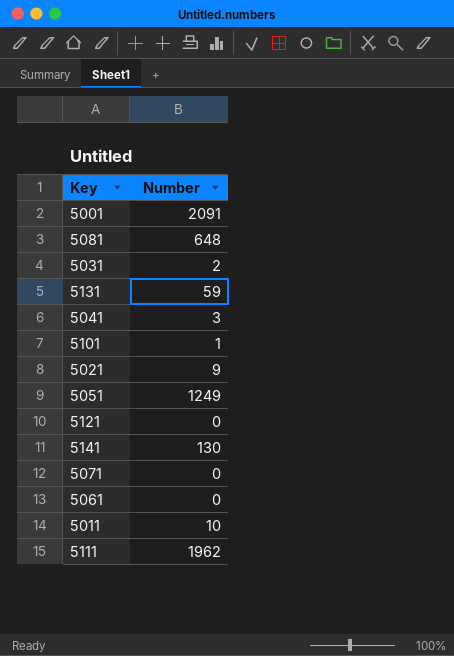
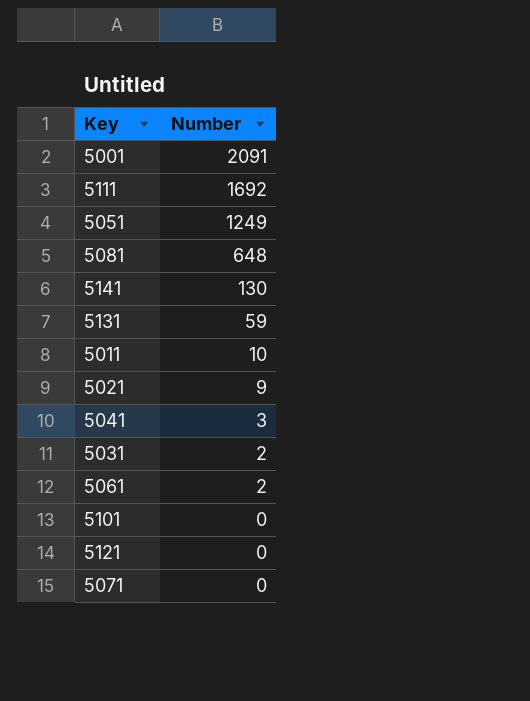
row order: none -> Number descending
5111 | Number: 1962 -> 1692
5061 | Number: 0 -> 2
5101 | Number: 1 -> 0

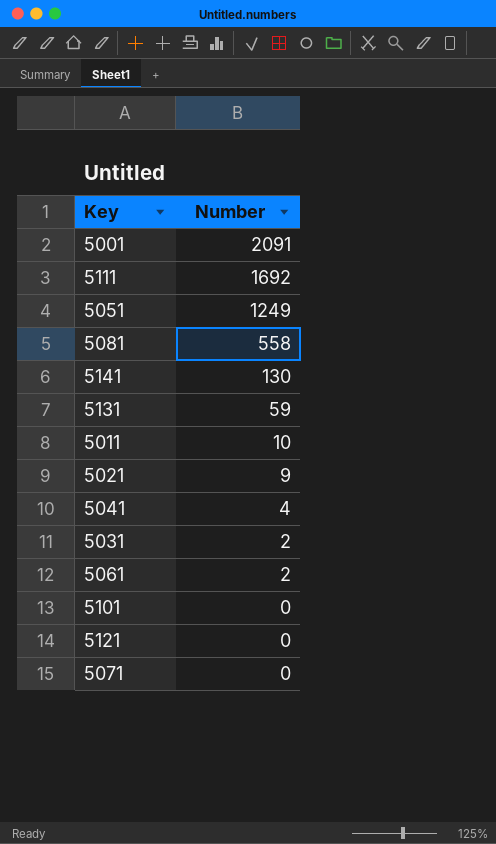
5081 | Number: 648 -> 558
5041 | Number: 3 -> 4

